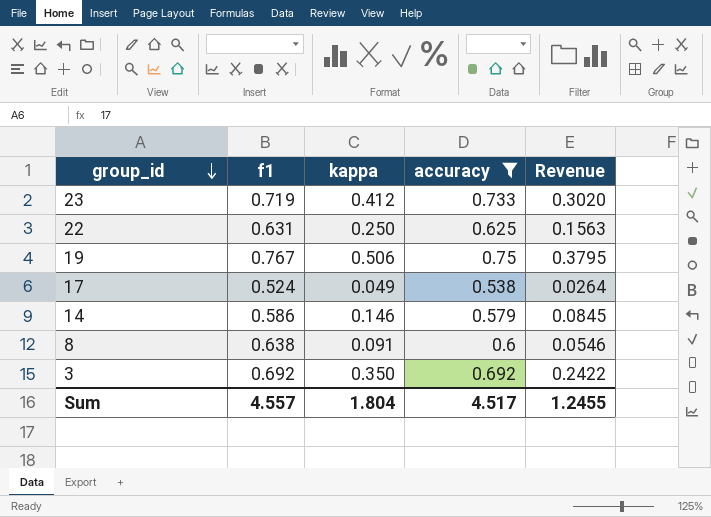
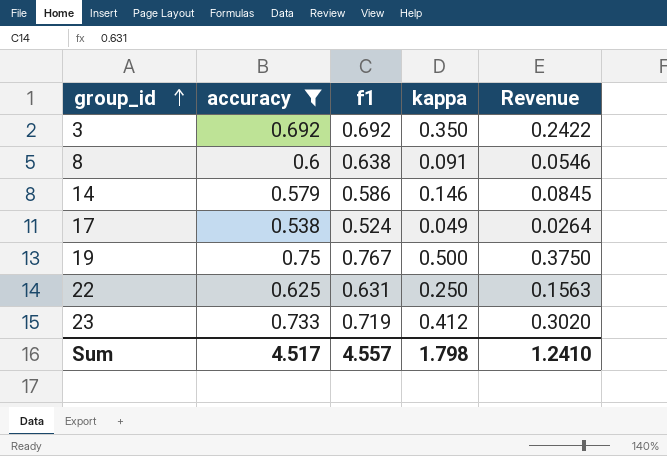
row order: group_id descending -> group_id ascending
column accuracy | position: 4 -> 2
19 | kappa: 0.506 -> 0.500
19 | Revenue: 0.3795 -> 0.3750
Sum | kappa: 1.804 -> 1.798
Sum | Revenue: 1.2455 -> 1.2410

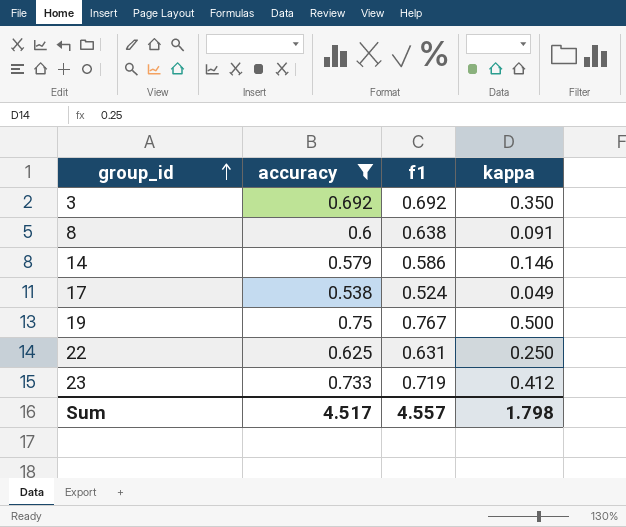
column Revenue | formula: [accuracy] * [kappa] -> none

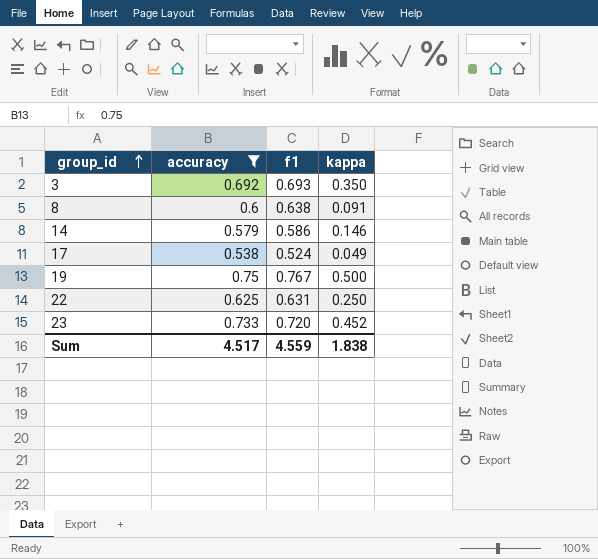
3 | f1: 0.692 -> 0.693
23 | f1: 0.719 -> 0.720
23 | kappa: 0.412 -> 0.452
Sum | f1: 4.557 -> 4.559
Sum | kappa: 1.798 -> 1.838

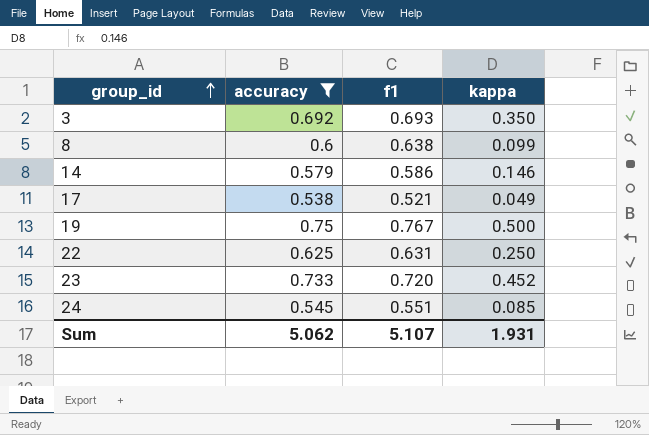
8 | kappa: 0.091 -> 0.099
17 | f1: 0.524 -> 0.521
row 24: none -> 0.545 | 0.551 | 0.085
Sum | accuracy: 4.517 -> 5.062
Sum | f1: 4.559 -> 5.107
Sum | kappa: 1.838 -> 1.931

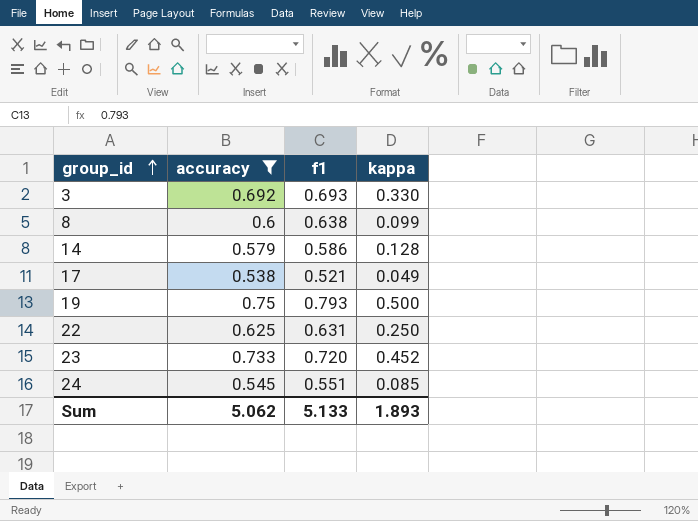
3 | kappa: 0.350 -> 0.330
14 | kappa: 0.146 -> 0.128
19 | f1: 0.767 -> 0.793
Sum | f1: 5.107 -> 5.133
Sum | kappa: 1.931 -> 1.893

